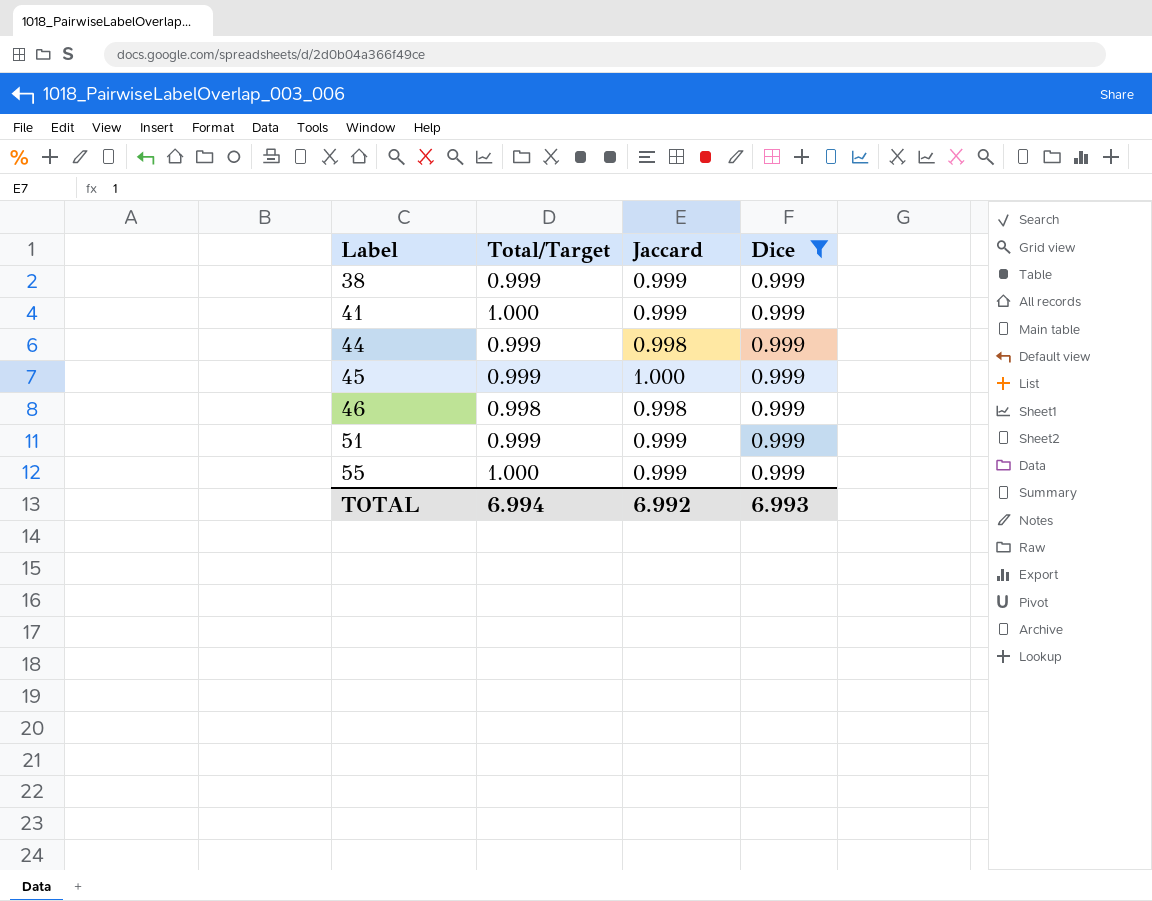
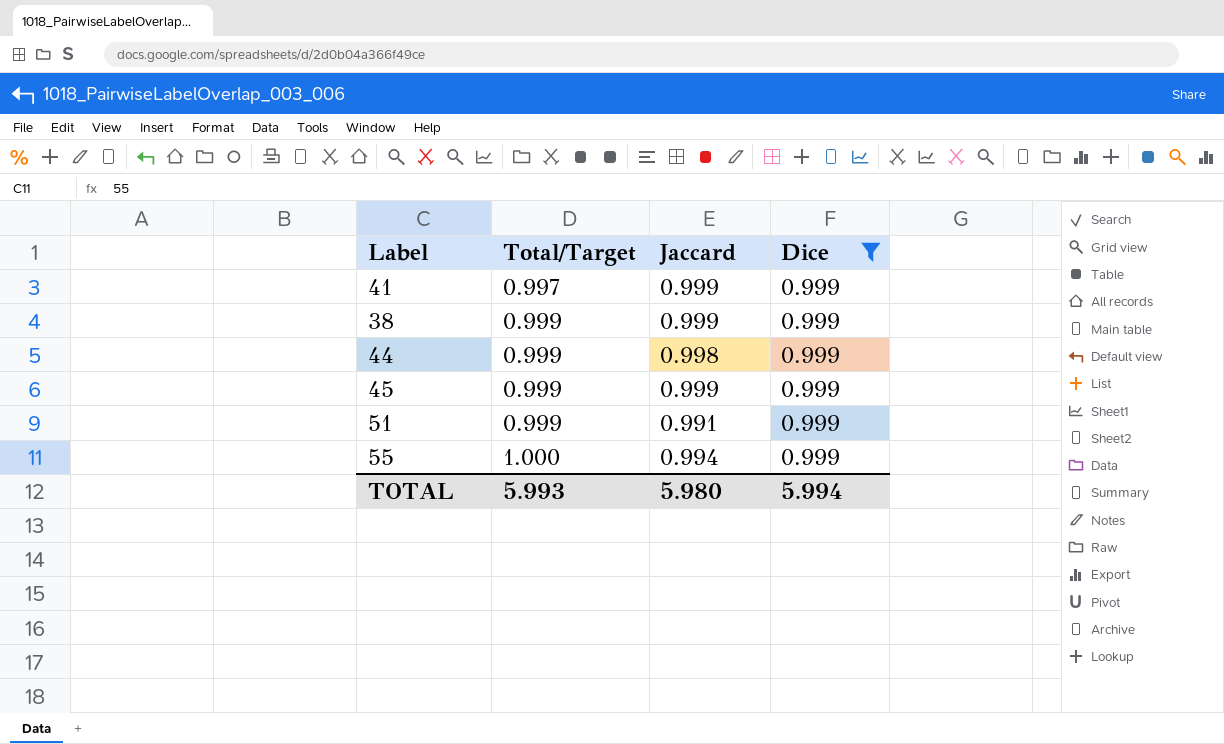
row order: Label ascending -> Total/Target ascending
row 46: 0.998 | 0.998 | 0.999 -> none
41 | Total/Target: 1.000 -> 0.997
45 | Jaccard: 1.000 -> 0.999
51 | Jaccard: 0.999 -> 0.991
55 | Jaccard: 0.999 -> 0.994
TOTAL | Total/Target: 6.994 -> 5.993
TOTAL | Jaccard: 6.992 -> 5.980
TOTAL | Dice: 6.993 -> 5.994

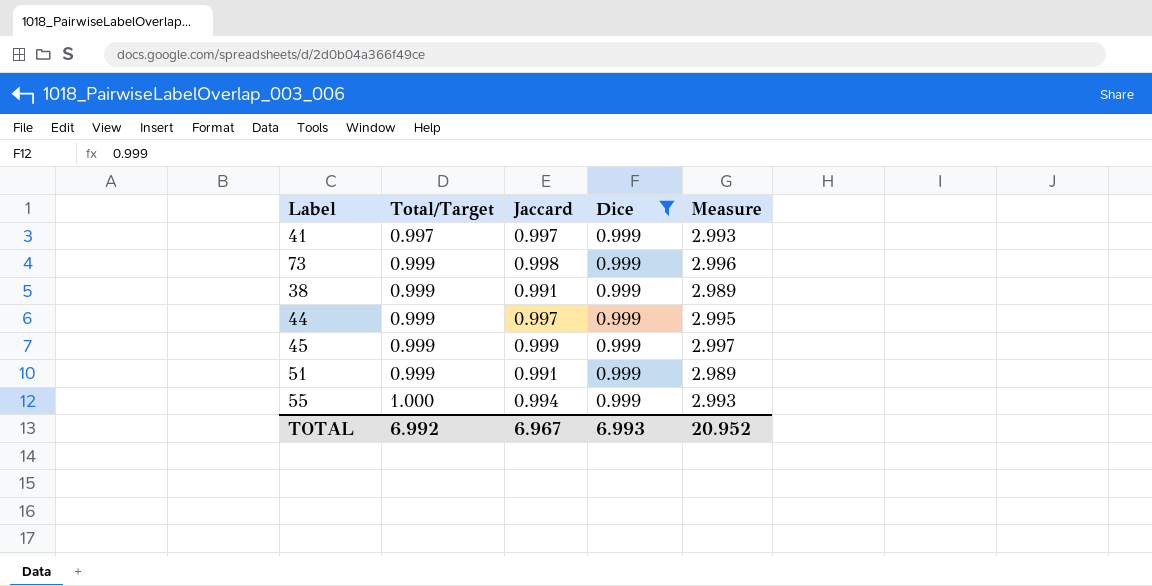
column Measure | formula: none -> [Total/Target] + [Jaccard] + [Dice]
41 | Jaccard: 0.999 -> 0.997
row 73: none -> 0.999 | 0.998 | 0.999 | 2.996
38 | Jaccard: 0.999 -> 0.991
44 | Jaccard: 0.998 -> 0.997
TOTAL | Total/Target: 5.993 -> 6.992
TOTAL | Jaccard: 5.980 -> 6.967
TOTAL | Dice: 5.994 -> 6.993

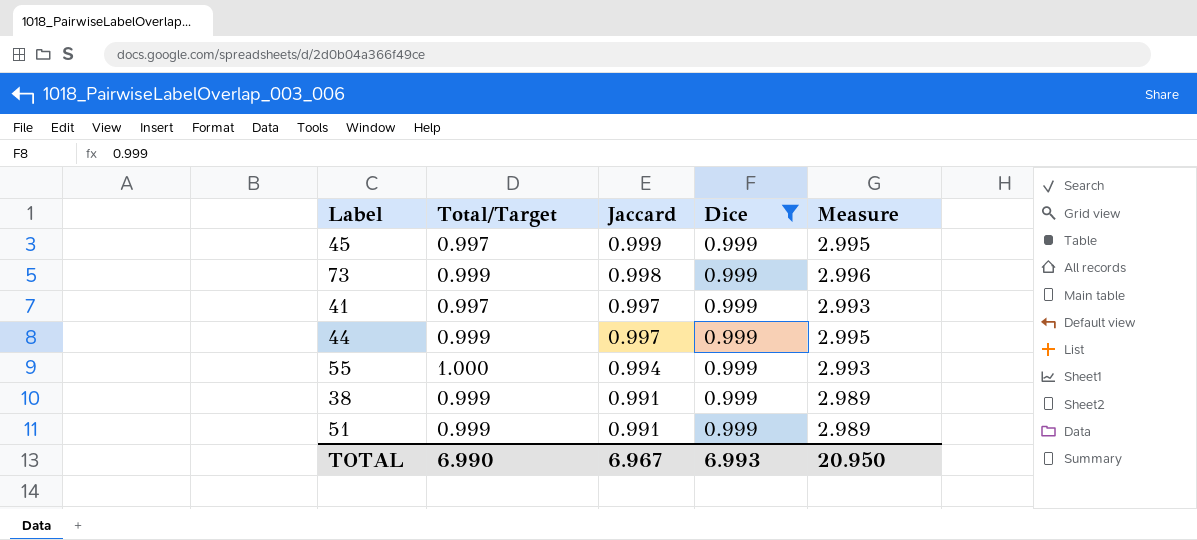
row order: Total/Target ascending -> Jaccard descending
45 | Total/Target: 0.999 -> 0.997
45 | Measure: 2.997 -> 2.995
TOTAL | Total/Target: 6.992 -> 6.990
TOTAL | Measure: 20.952 -> 20.950

